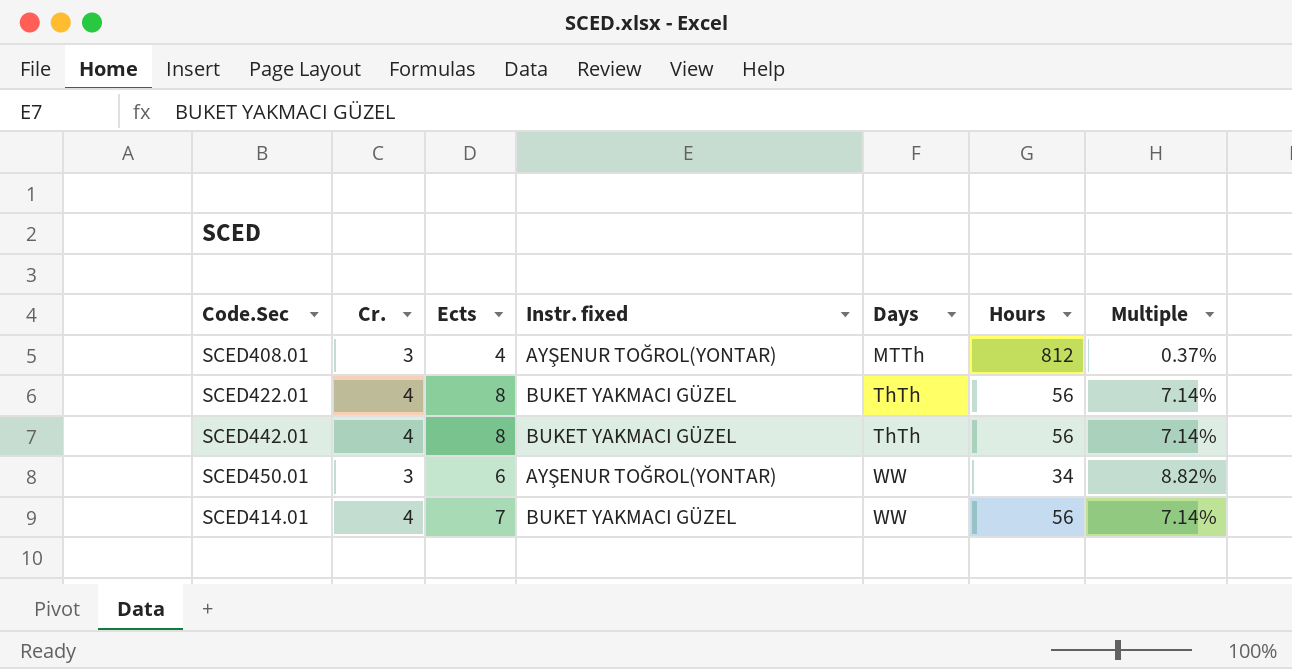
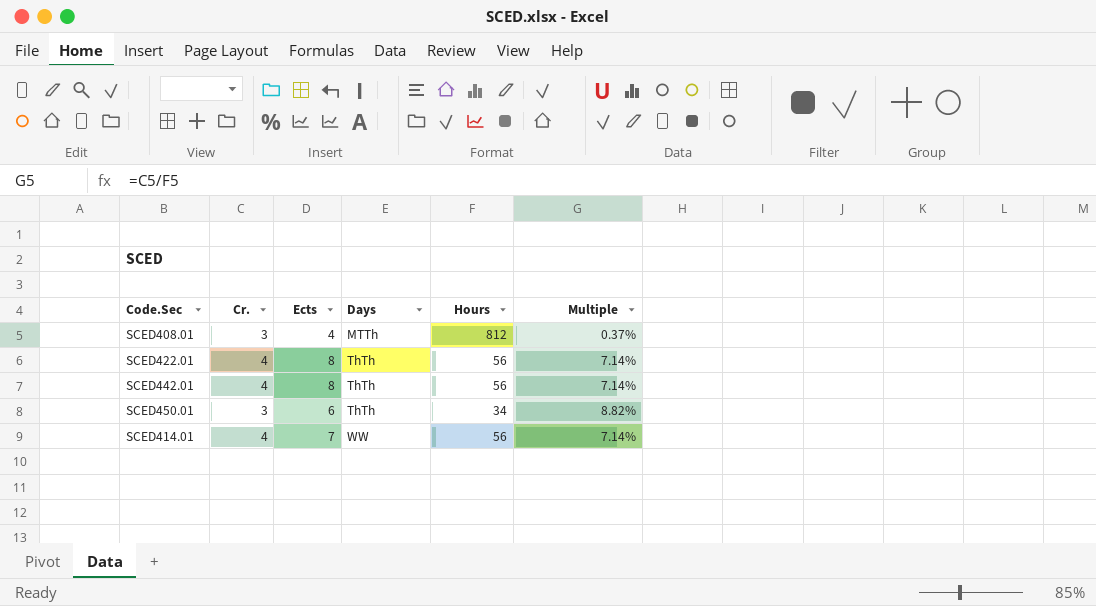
column Instr. fixed | position: 4 -> none
SCED450.01 | Days: WW -> ThTh

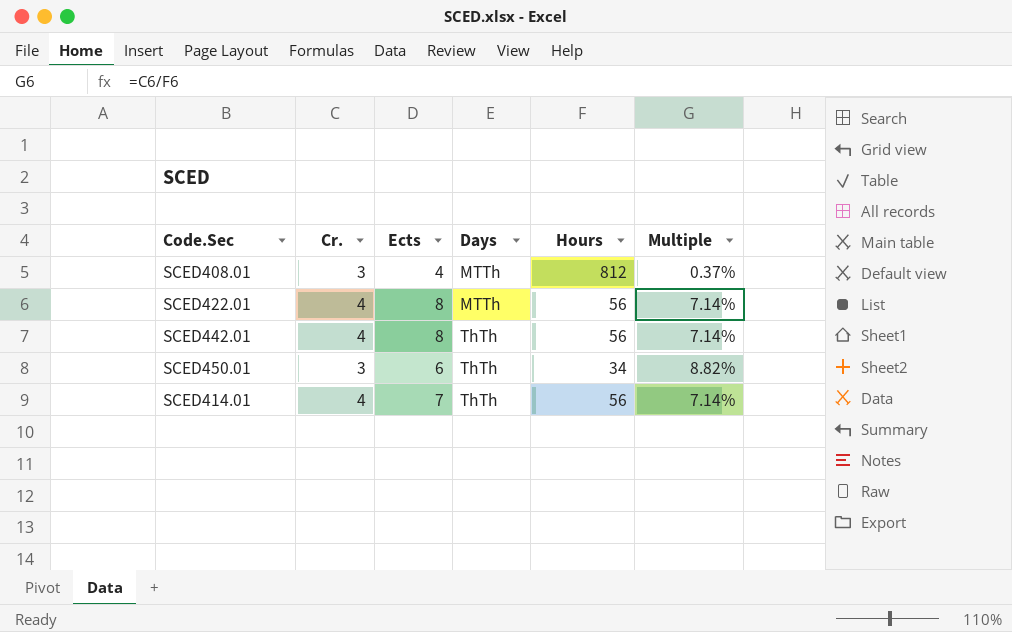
SCED422.01 | Days: ThTh -> MTTh
SCED414.01 | Days: WW -> ThTh

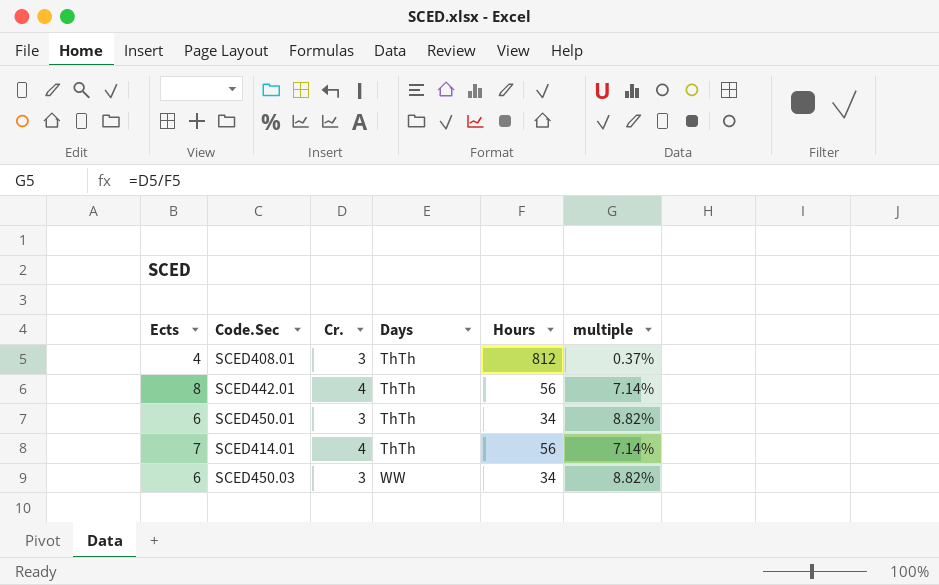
column Ects | position: 3 -> 1
column name: Multiple -> multiple
row SCED422.01: 4 | 8 | MTTh | 56 | 7.14% -> none
SCED408.01 | Days: MTTh -> ThTh
row SCED450.03: none -> 6 | 3 | WW | 34 | 8.82%

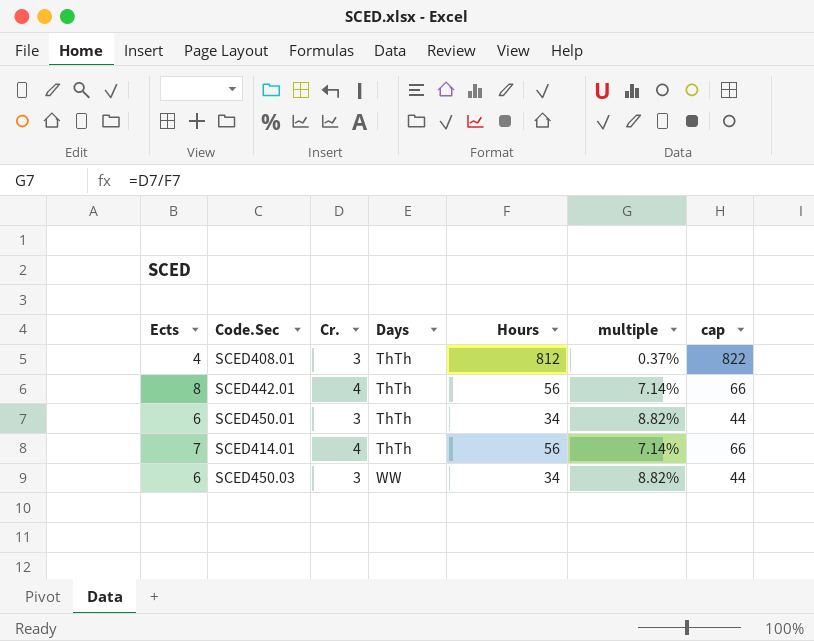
column cap | formula: none -> [Hours] + 10

